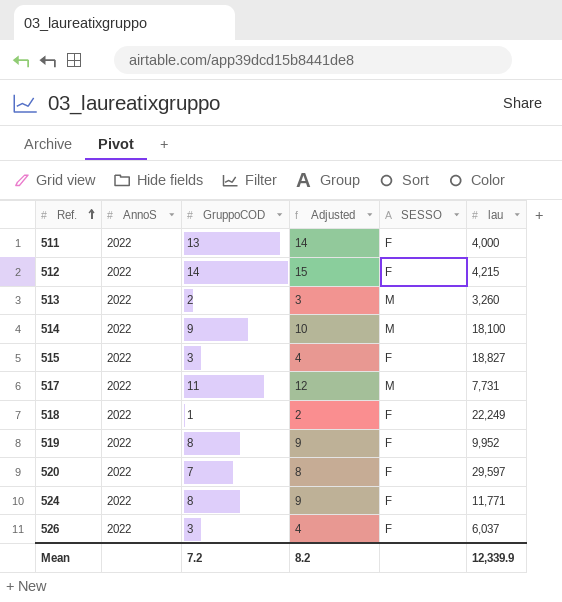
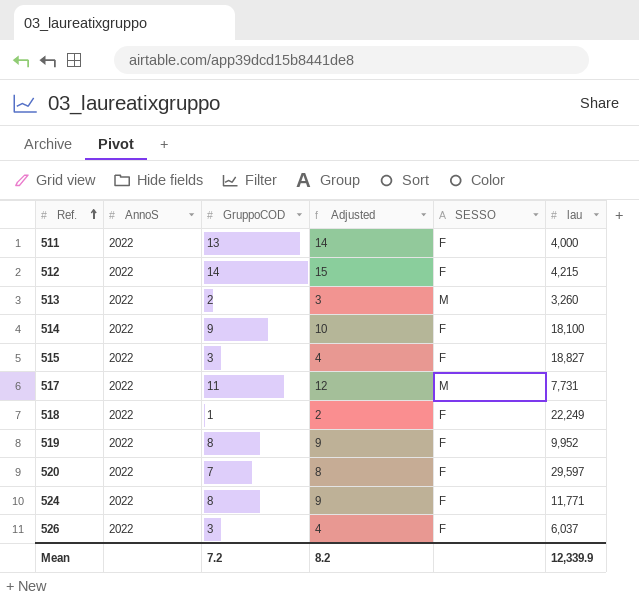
514 | SESSO: M -> F

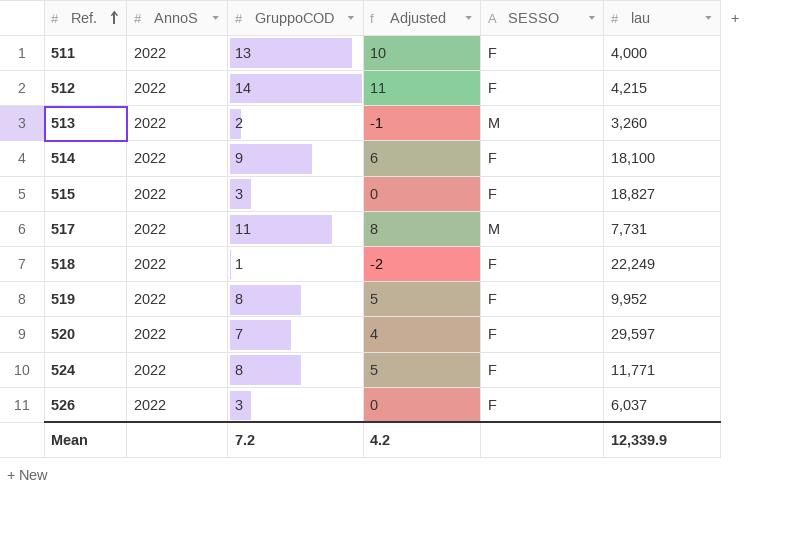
column Adjusted | formula: [GruppoCOD] + 1 -> [GruppoCOD] - 3
Mean | Adjusted: 8.2 -> 4.2

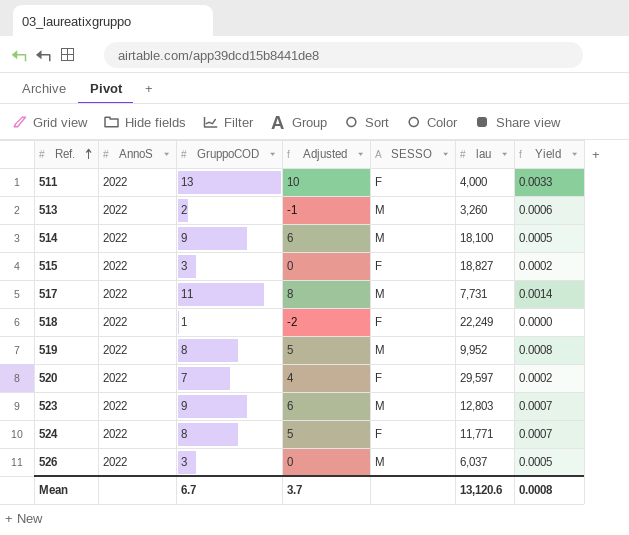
column Yield | formula: none -> [GruppoCOD] / [lau]
row 512: 2022 | 14 | 11 | F | 4,215 -> none
514 | SESSO: F -> M
519 | SESSO: F -> M
row 523: none -> 2022 | 9 | 6 | M | 12,803 | 0.0007
526 | SESSO: F -> M
Mean | GruppoCOD: 7.2 -> 6.7
Mean | Adjusted: 4.2 -> 3.7
Mean | lau: 12,339.9 -> 13,120.6

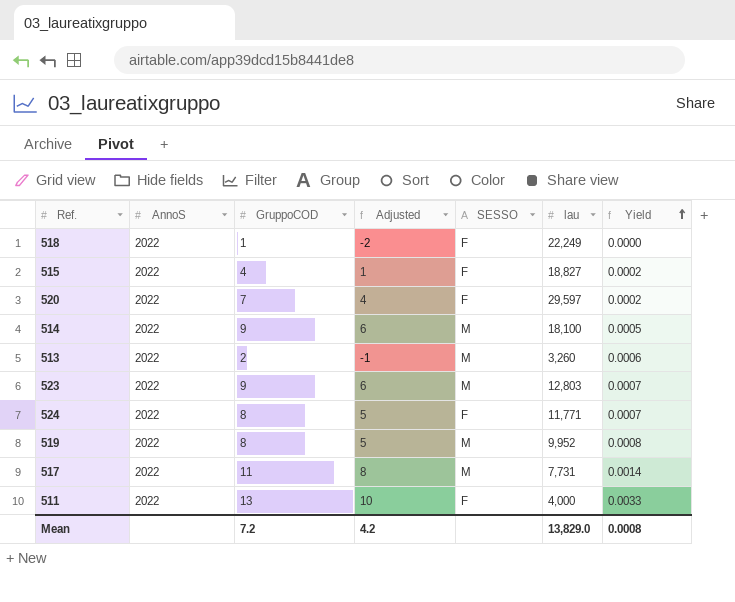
row order: Ref. ascending -> Yield ascending
row 526: 2022 | 3 | 0 | M | 6,037 | 0.0005 -> none
515 | GruppoCOD: 3 -> 4
515 | Adjusted: 0 -> 1
Mean | GruppoCOD: 6.7 -> 7.2
Mean | Adjusted: 3.7 -> 4.2
Mean | lau: 13,120.6 -> 13,829.0

